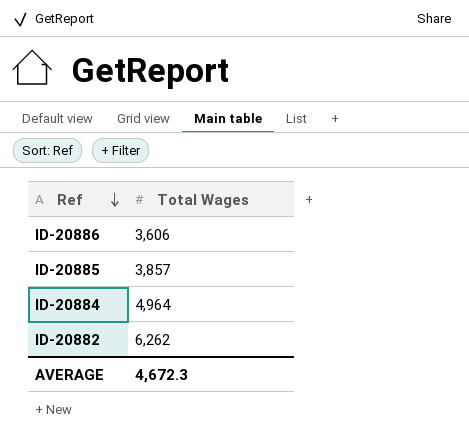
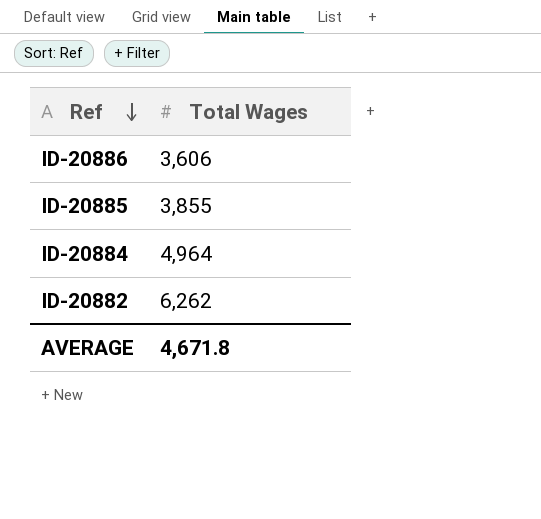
ID-20885 | Total Wages: 3,857 -> 3,855
AVERAGE | Total Wages: 4,672.3 -> 4,671.8

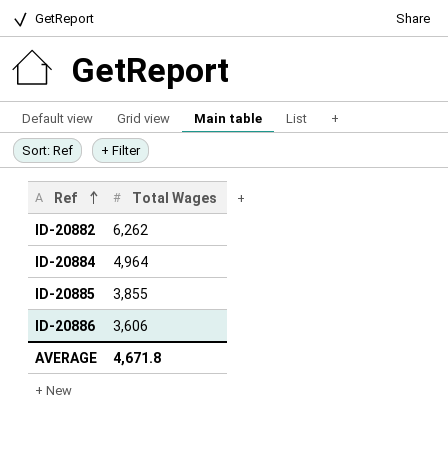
row order: Ref descending -> Ref ascending

